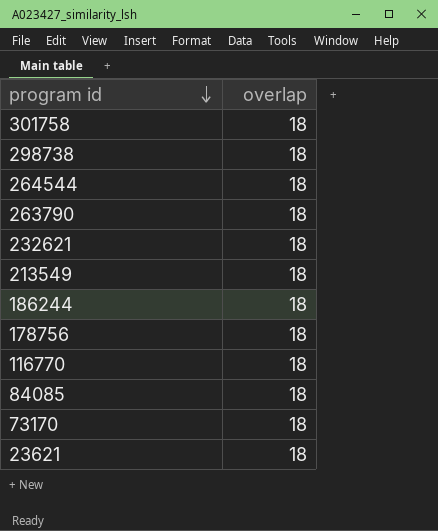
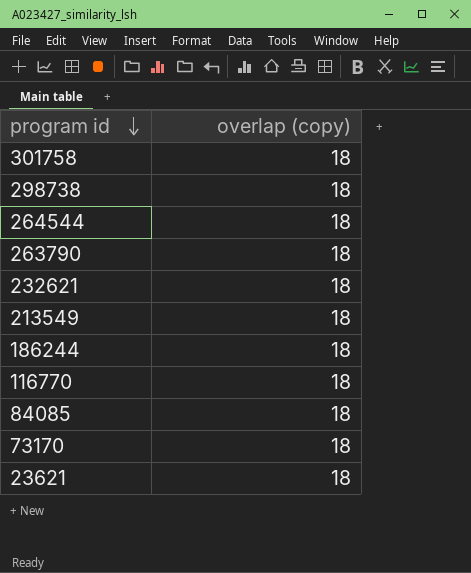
column name: overlap -> overlap (copy)
row 178756: 18 -> none

